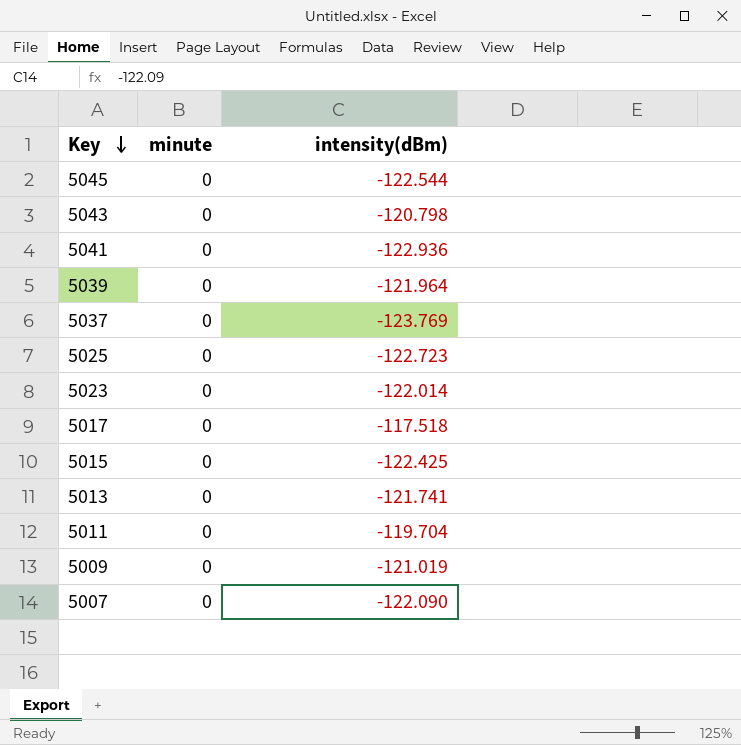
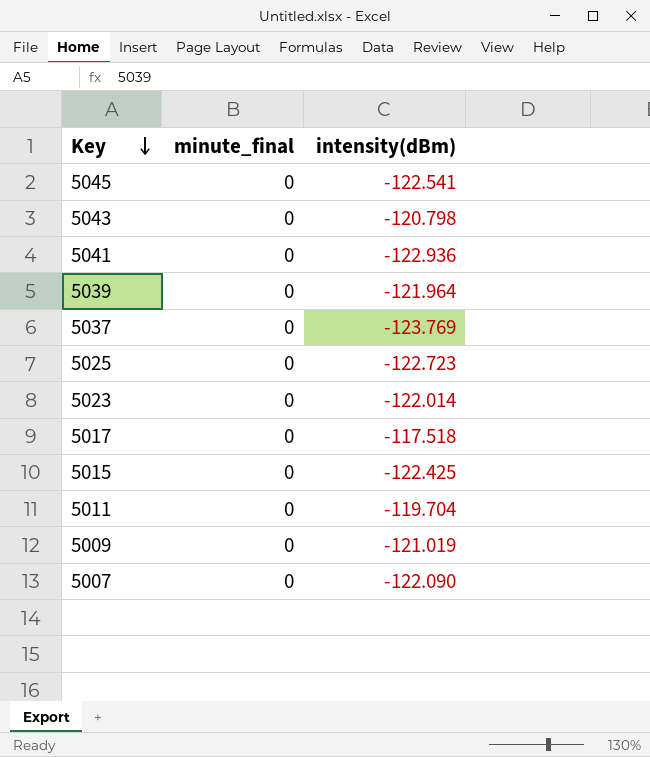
column name: minute -> minute_final
row 5013: 0 | -121.741 -> none
5045 | intensity(dBm): -122.544 -> -122.541

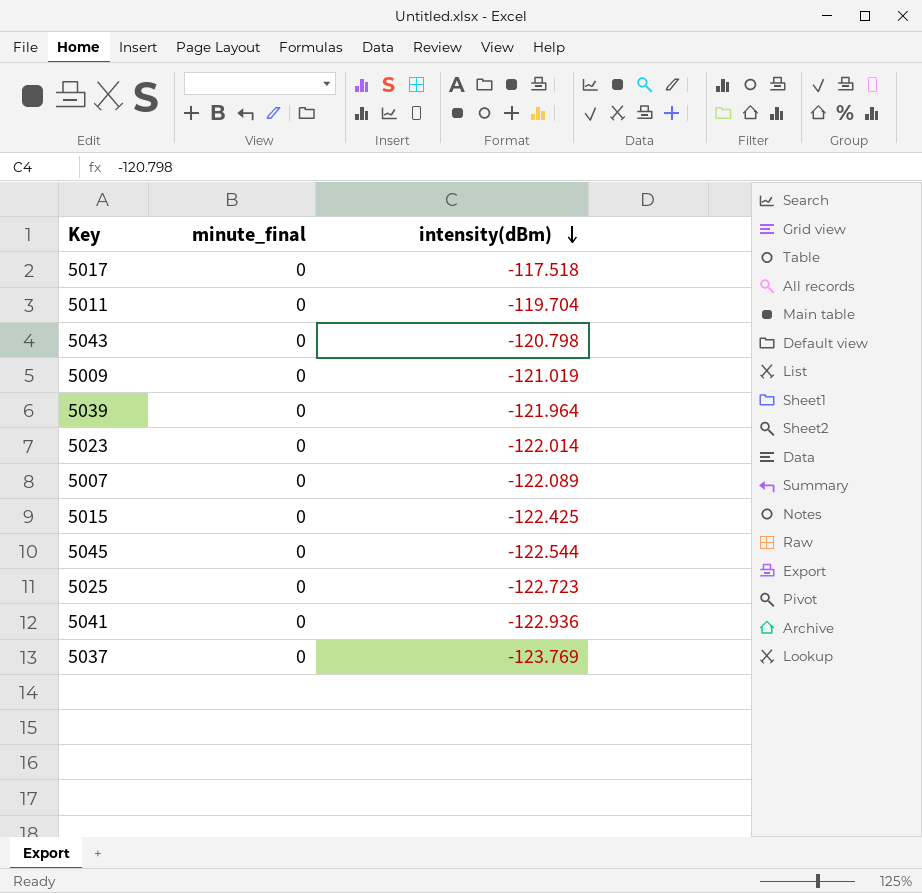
row order: Key descending -> intensity(dBm) descending
5007 | intensity(dBm): -122.090 -> -122.089
5045 | intensity(dBm): -122.541 -> -122.544

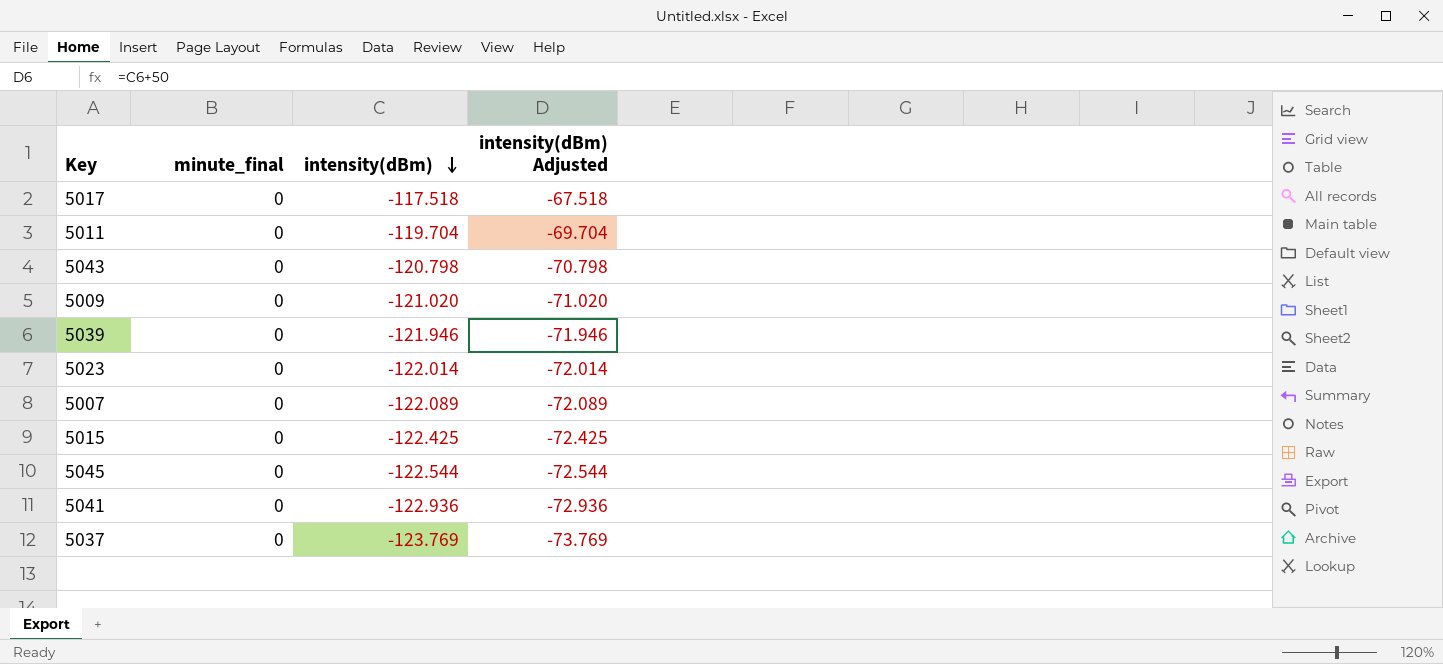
column intensity(dBm) Adjusted | formula: none -> [intensity(dBm)] + 50
row 5025: 0 | -122.723 -> none
5009 | intensity(dBm): -121.019 -> -121.020
5039 | intensity(dBm): -121.964 -> -121.946

